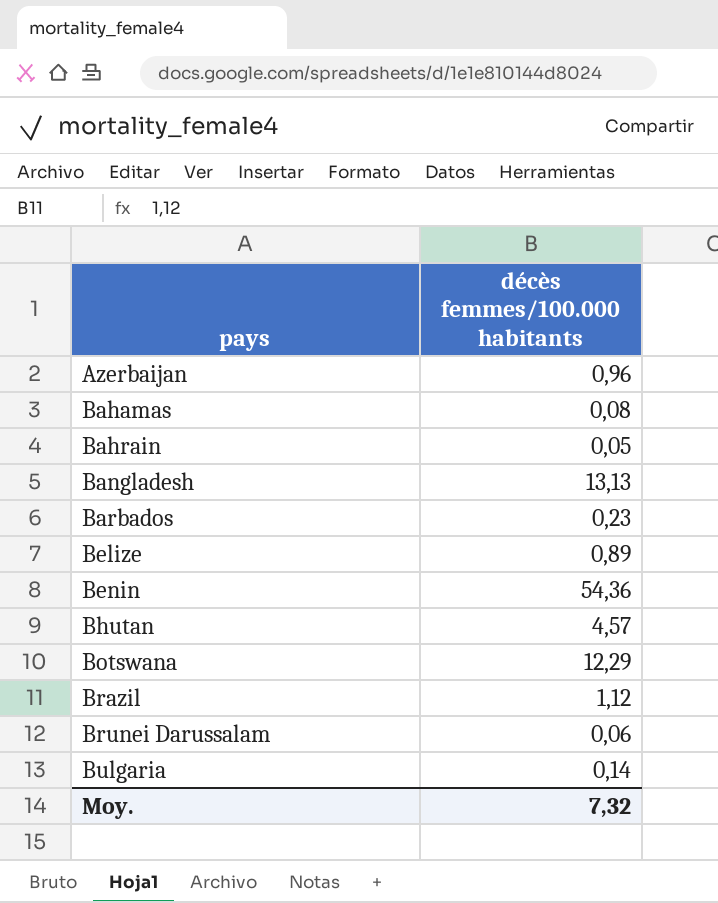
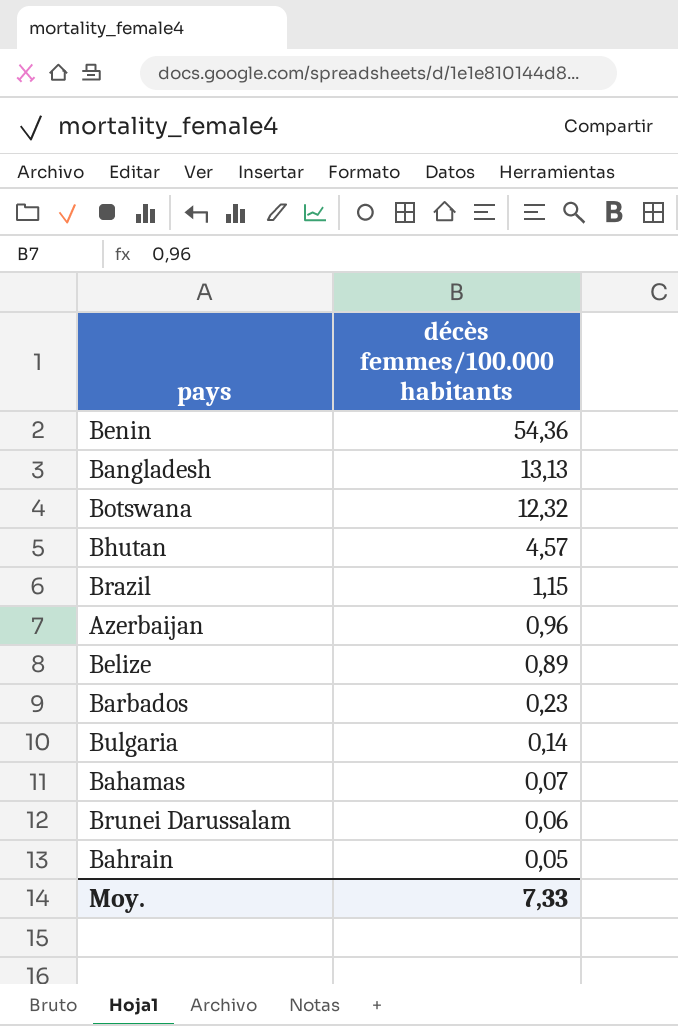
row order: pays ascending -> décès femmes/100.000 habitants descending
Botswana | décès femmes/100.000 habitants: 12,29 -> 12,32
Brazil | décès femmes/100.000 habitants: 1,12 -> 1,15
Bahamas | décès femmes/100.000 habitants: 0,08 -> 0,07
Moy. | décès femmes/100.000 habitants: 7,32 -> 7,33

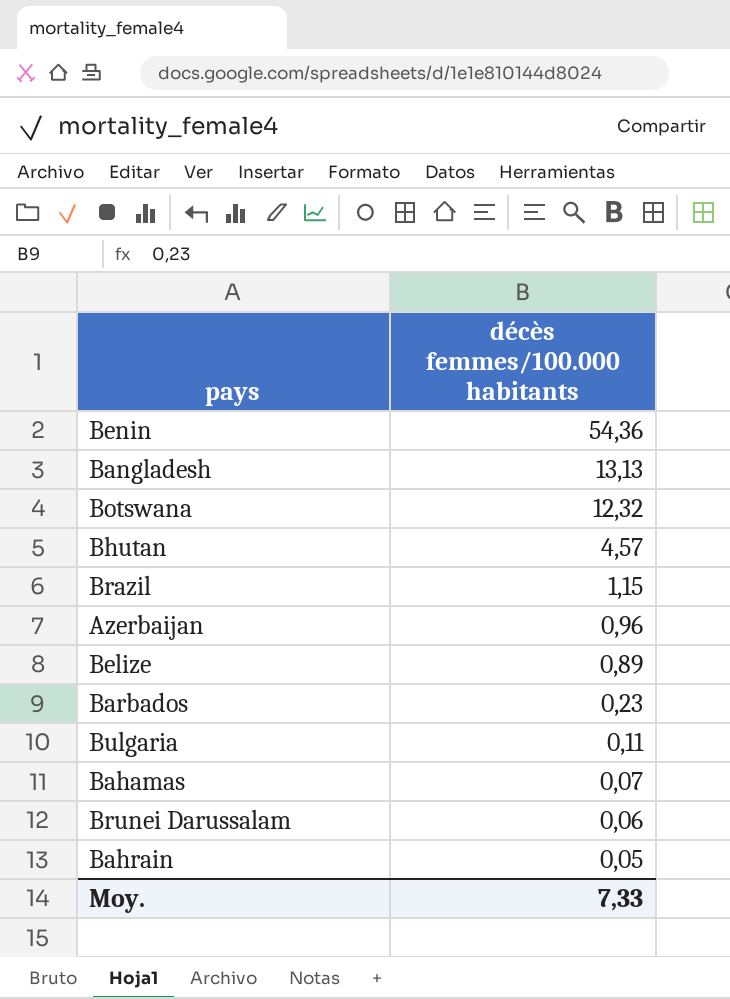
Bulgaria | décès femmes/100.000 habitants: 0,14 -> 0,11

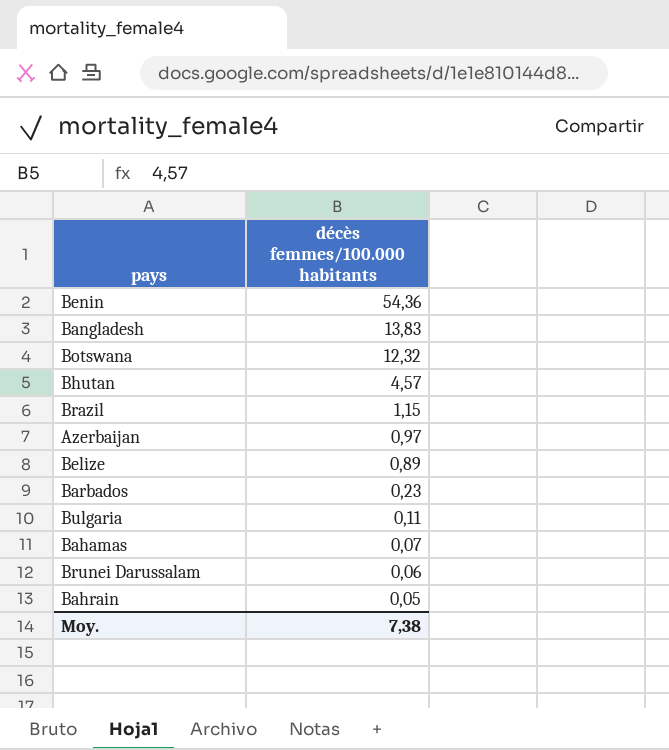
Bangladesh | décès femmes/100.000 habitants: 13,13 -> 13,83
Azerbaijan | décès femmes/100.000 habitants: 0,96 -> 0,97
Moy. | décès femmes/100.000 habitants: 7,33 -> 7,38

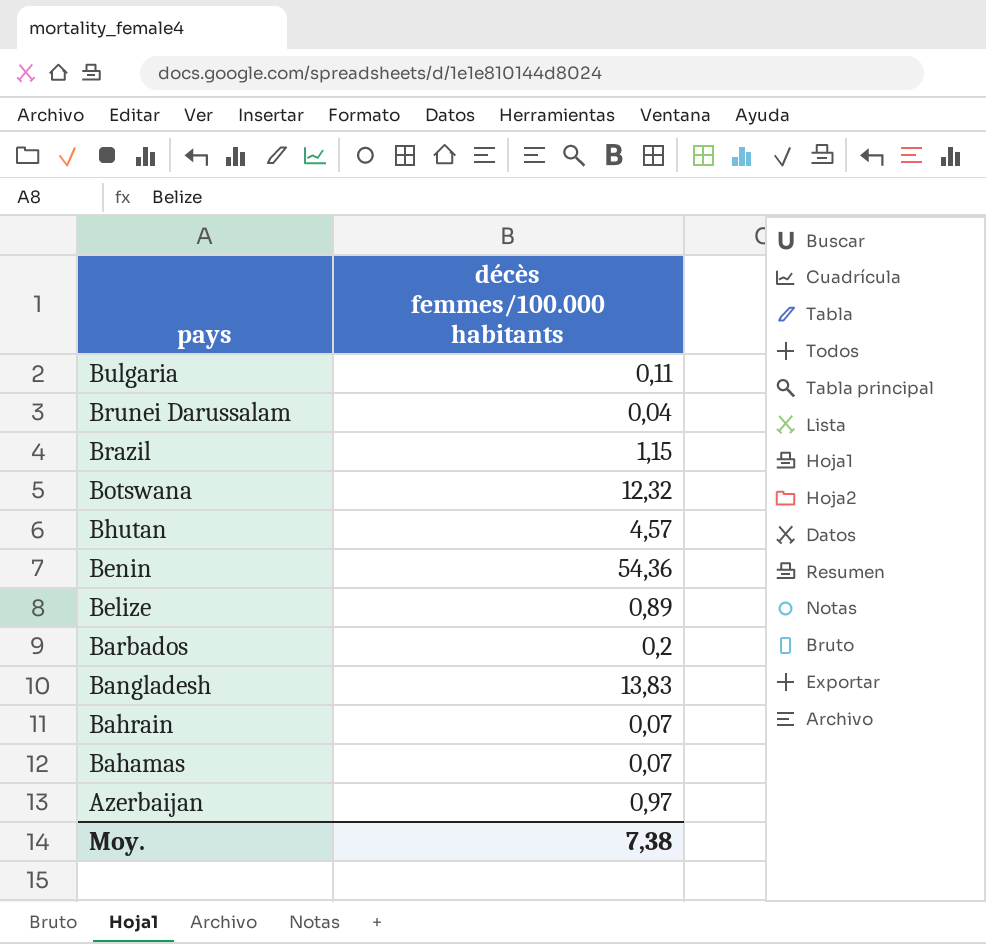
row order: décès femmes/100.000 habitants descending -> pays descending
Brunei Darussalam | décès femmes/100.000 habitants: 0,06 -> 0,04
Barbados | décès femmes/100.000 habitants: 0,23 -> 0,2
Bahrain | décès femmes/100.000 habitants: 0,05 -> 0,07

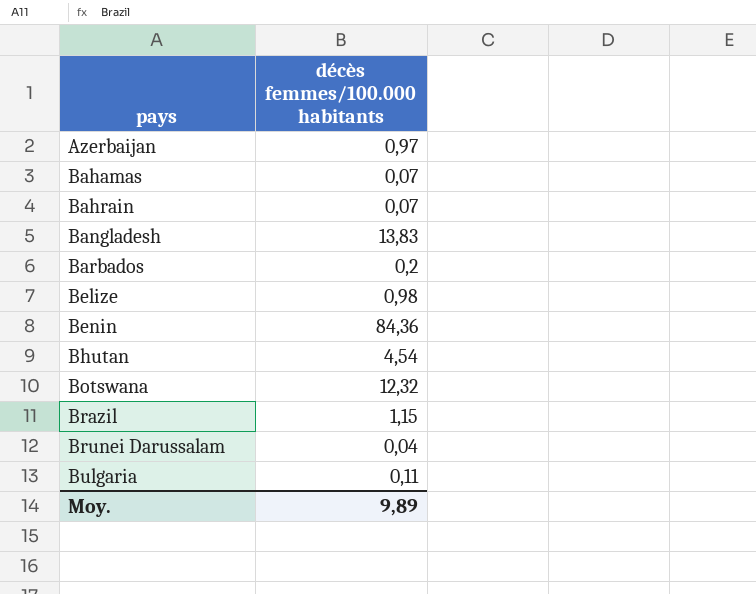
row order: pays descending -> pays ascending
Belize | décès femmes/100.000 habitants: 0,89 -> 0,98
Benin | décès femmes/100.000 habitants: 54,36 -> 84,36
Bhutan | décès femmes/100.000 habitants: 4,57 -> 4,54
Moy. | décès femmes/100.000 habitants: 7,38 -> 9,89

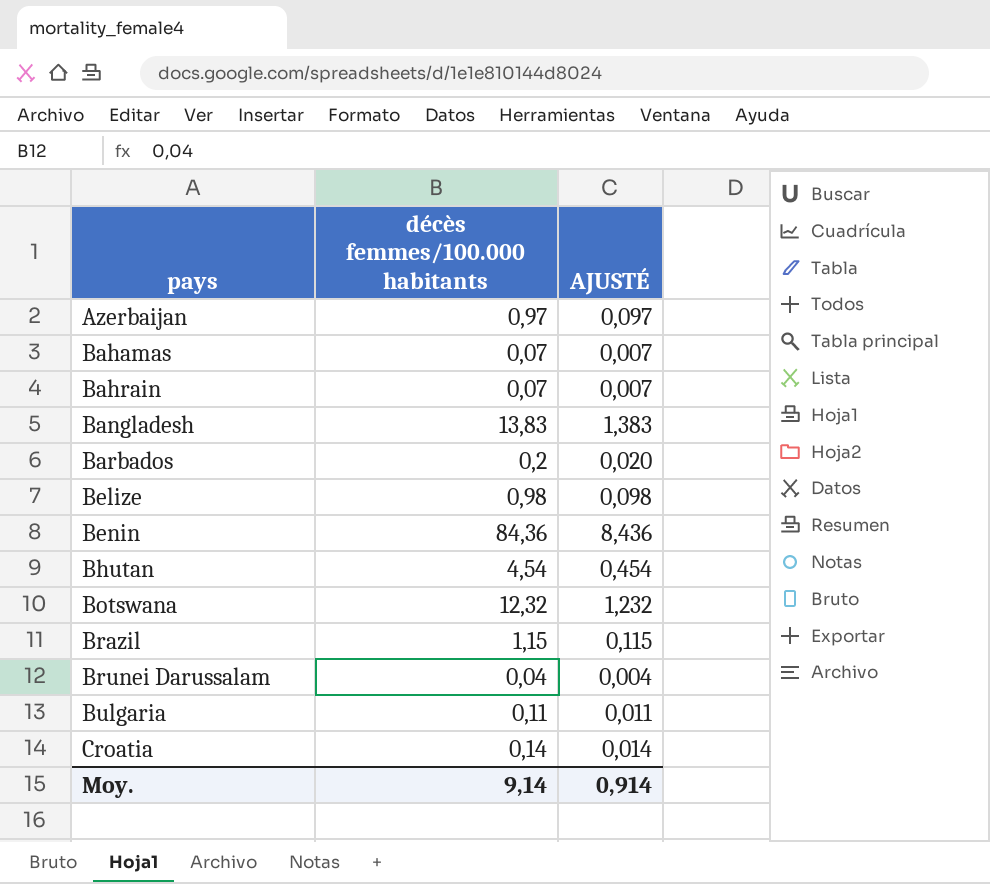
column AJUSTÉ | formula: none -> [décès femmes/100.000 habitants] * 0,1
row Croatia: none -> 0,14 | 0,014
Moy. | décès femmes/100.000 habitants: 9,89 -> 9,14

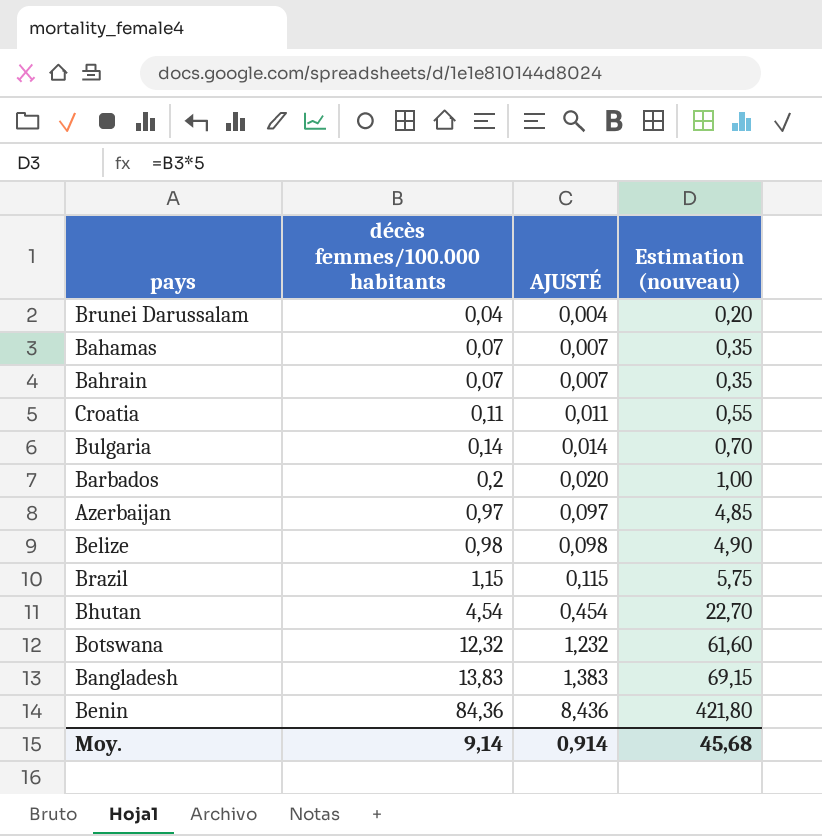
row order: pays ascending -> décès femmes/100.000 habitants ascending
column Estimation (nouveau) | formula: none -> [décès femmes/100.000 habitants] * 5
Croatia | décès femmes/100.000 habitants: 0,14 -> 0,11
Croatia | AJUSTÉ: 0,014 -> 0,011
Bulgaria | décès femmes/100.000 habitants: 0,11 -> 0,14
Bulgaria | AJUSTÉ: 0,011 -> 0,014

